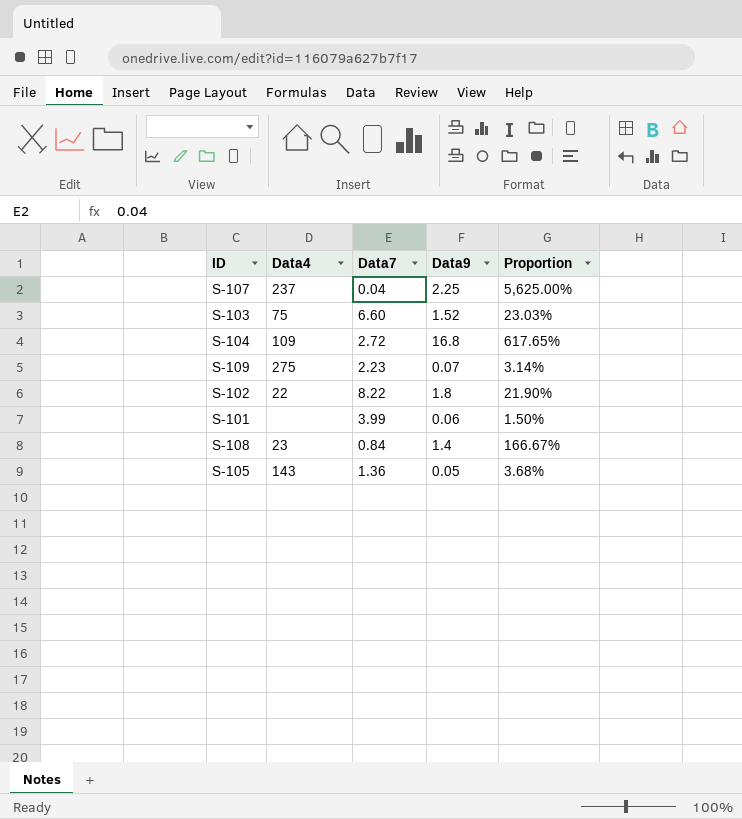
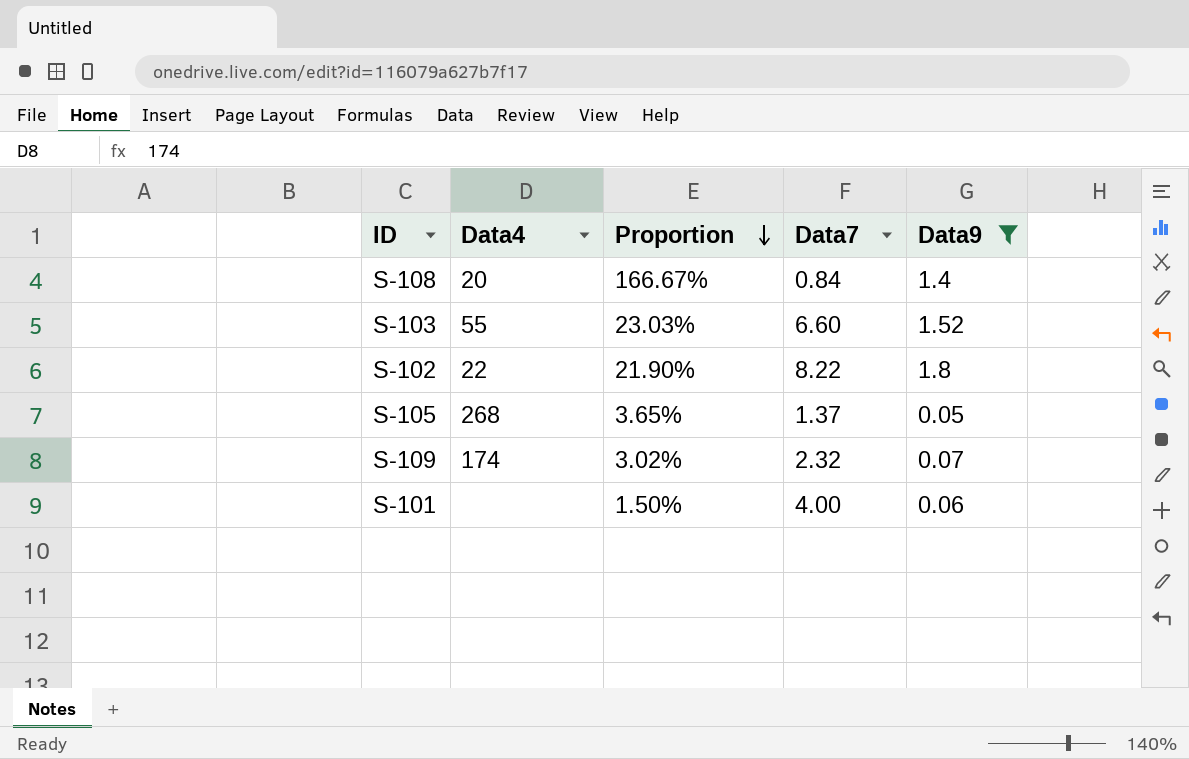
filter: none -> Data9 <= 1.8
row order: none -> Proportion descending
column Proportion | position: 5 -> 3
S-108 | Data4: 23 -> 20
S-103 | Data4: 75 -> 55
S-105 | Data4: 143 -> 268
S-105 | Proportion: 3.68% -> 3.65%
S-105 | Data7: 1.36 -> 1.37
S-109 | Data4: 275 -> 174
S-109 | Proportion: 3.14% -> 3.02%
S-109 | Data7: 2.23 -> 2.32
S-101 | Data7: 3.99 -> 4.00

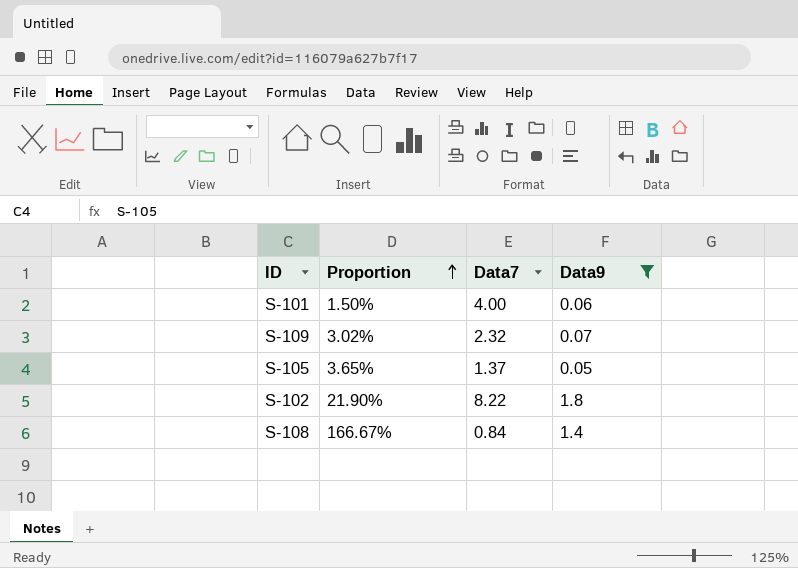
row order: Proportion descending -> Proportion ascending
column Data4 | position: 2 -> none
row S-103: 55 | 23.03% | 6.60 | 1.52 -> none

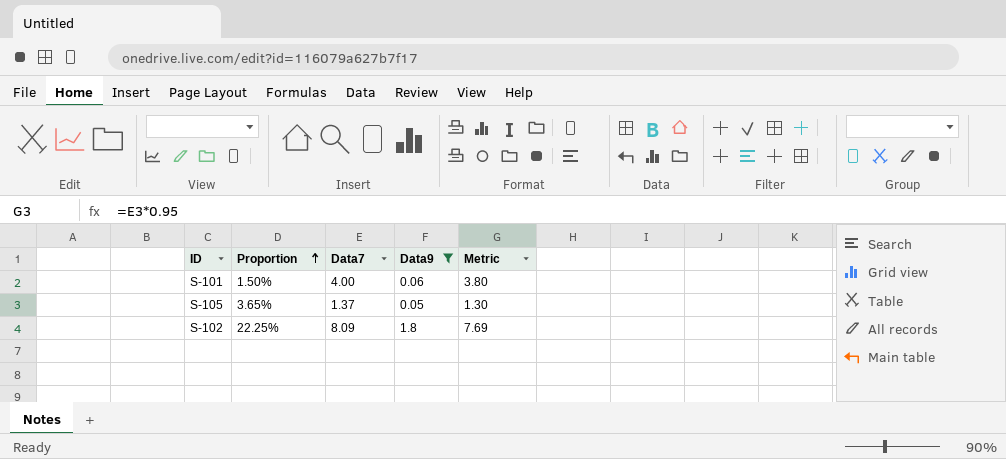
column Metric | formula: none -> [Data7] * 0.95
row S-109: 3.02% | 2.32 | 0.07 -> none
row S-108: 166.67% | 0.84 | 1.4 -> none
S-102 | Proportion: 21.90% -> 22.25%
S-102 | Data7: 8.22 -> 8.09

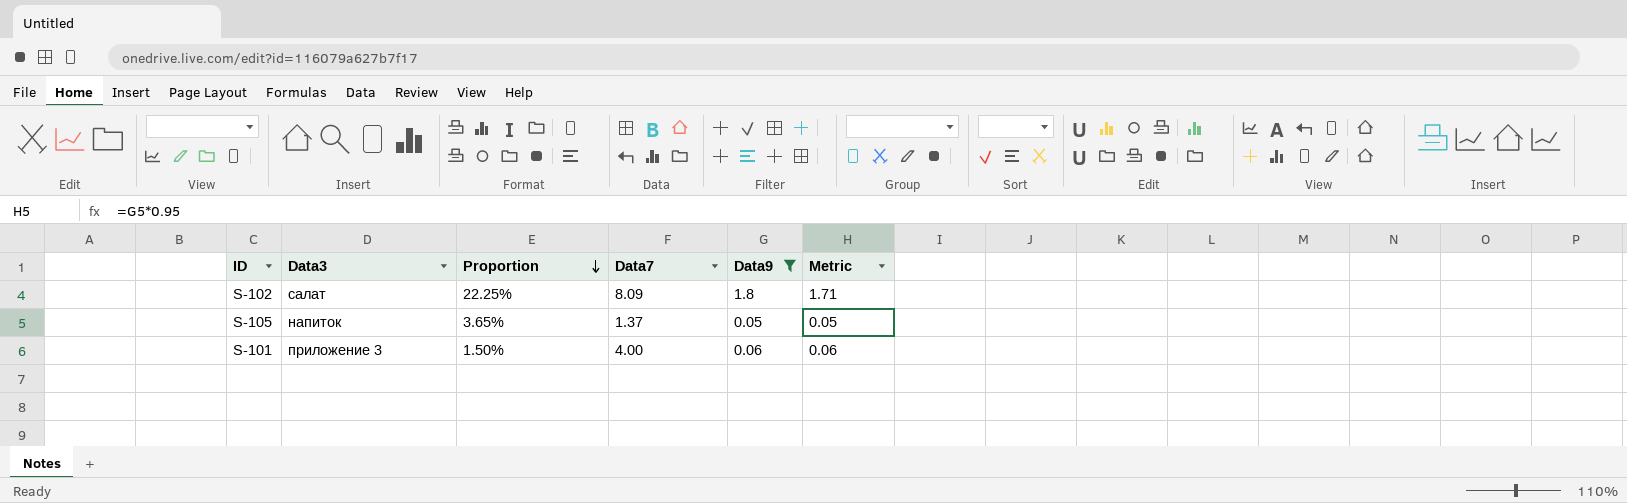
row order: Proportion ascending -> Proportion descending
column Data3 | position: none -> 2
column Metric | formula: [Data7] * 0.95 -> [Data9] * 0.95

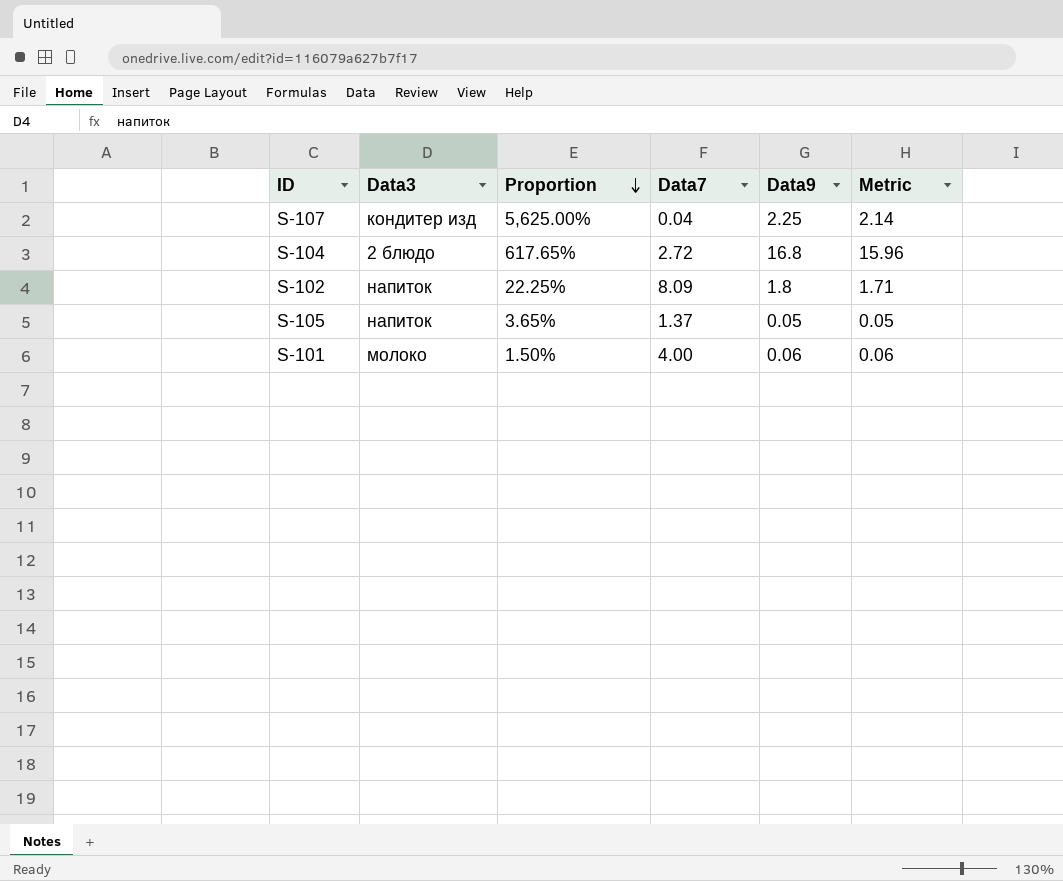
filter: Data9 <= 1.8 -> none
S-102 | Data3: салат -> напиток
S-101 | Data3: приложение 3 -> молоко

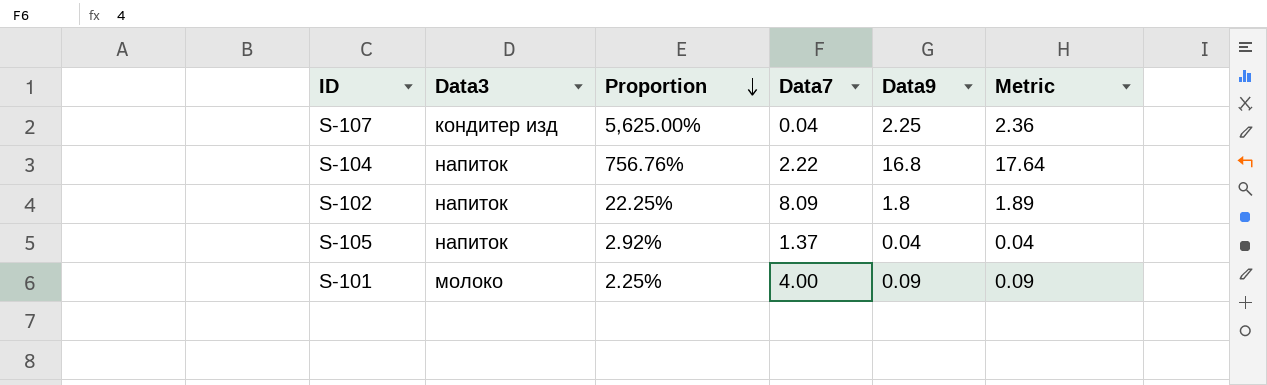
column Metric | formula: [Data9] * 0.95 -> [Data9] * 1.05
S-104 | Data3: 2 блюдо -> напиток
S-104 | Proportion: 617.65% -> 756.76%
S-104 | Data7: 2.72 -> 2.22
S-105 | Proportion: 3.65% -> 2.92%
S-105 | Data9: 0.05 -> 0.04
S-101 | Proportion: 1.50% -> 2.25%
S-101 | Data9: 0.06 -> 0.09

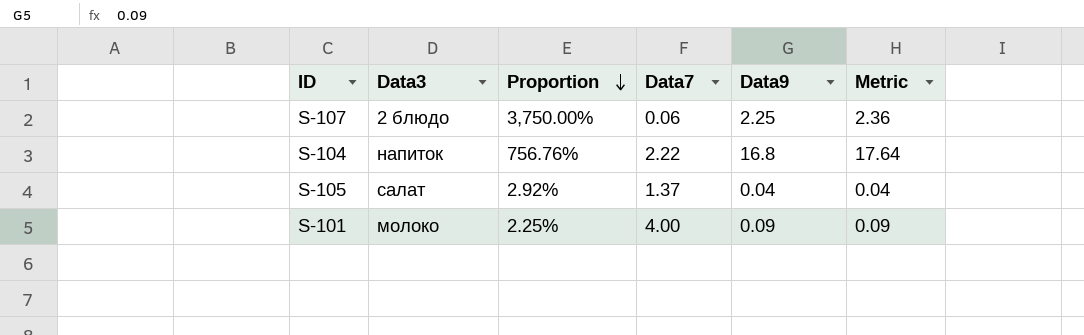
row S-102: напиток | 22.25% | 8.09 | 1.8 | 1.89 -> none
S-107 | Data3: кондитер изд -> 2 блюдо
S-107 | Proportion: 5,625.00% -> 3,750.00%
S-107 | Data7: 0.04 -> 0.06
S-105 | Data3: напиток -> салат

